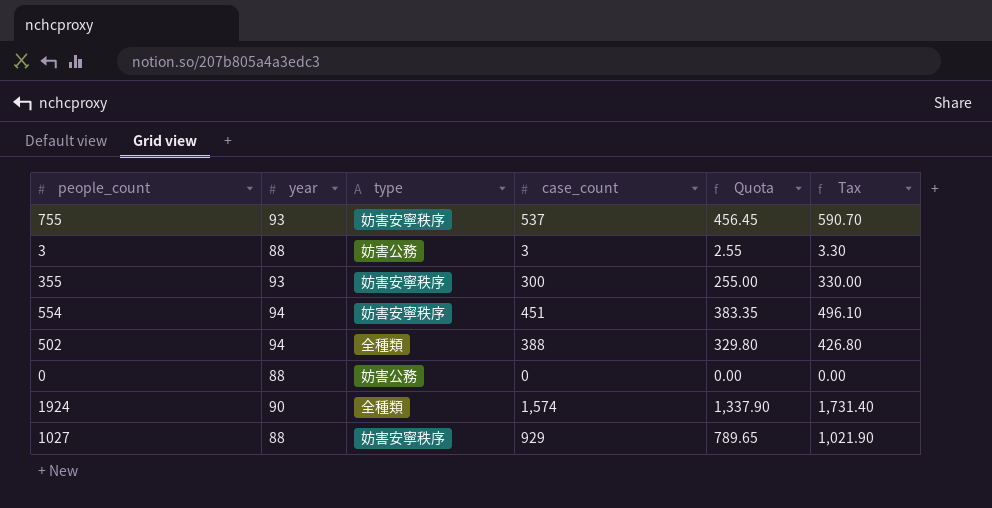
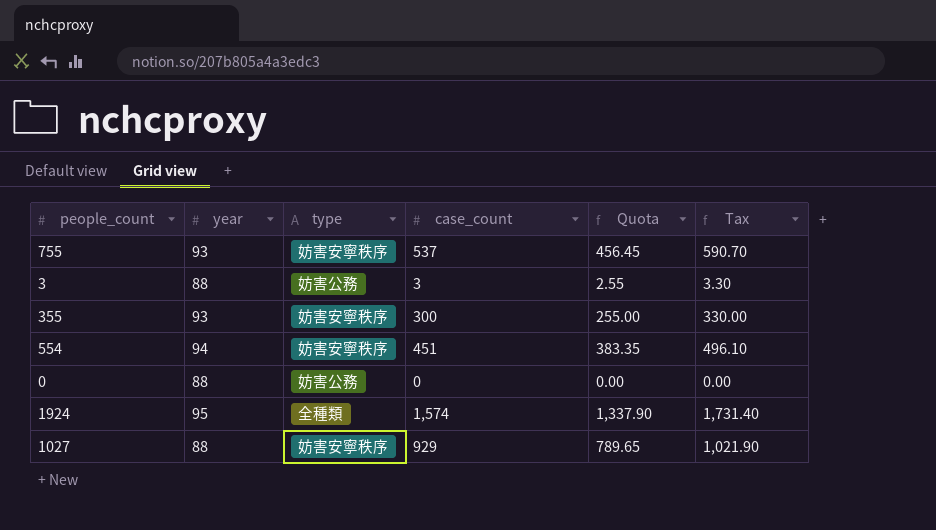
row 502: 94 | 全種類 | 388 | 329.80 | 426.80 -> none
1924 | year: 90 -> 95

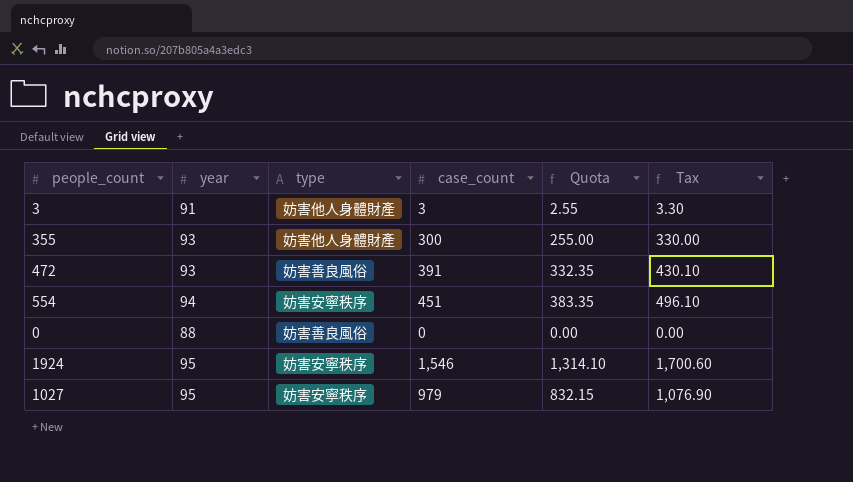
row 755: 93 | 妨害安寧秩序 | 537 | 456.45 | 590.70 -> none
3 | year: 88 -> 91
3 | type: 妨害公務 -> 妨害他人身體財產
355 | type: 妨害安寧秩序 -> 妨害他人身體財產
row 472: none -> 93 | 妨害善良風俗 | 391 | 332.35 | 430.10
0 | type: 妨害公務 -> 妨害善良風俗
1924 | type: 全種類 -> 妨害安寧秩序
1924 | case_count: 1,574 -> 1,546
1924 | Quota: 1,337.90 -> 1,314.10
1924 | Tax: 1,731.40 -> 1,700.60
1027 | year: 88 -> 95
1027 | case_count: 929 -> 979
1027 | Quota: 789.65 -> 832.15
1027 | Tax: 1,021.90 -> 1,076.90

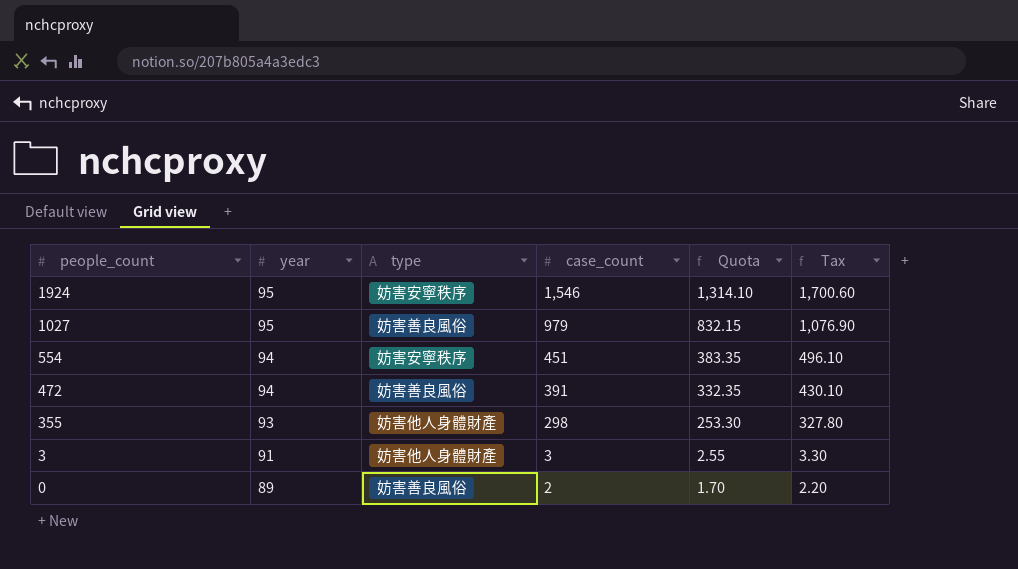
row order: none -> people_count descending
1027 | type: 妨害安寧秩序 -> 妨害善良風俗
472 | year: 93 -> 94
355 | case_count: 300 -> 298
355 | Quota: 255.00 -> 253.30
355 | Tax: 330.00 -> 327.80
0 | year: 88 -> 89
0 | case_count: 0 -> 2
0 | Quota: 0.00 -> 1.70
0 | Tax: 0.00 -> 2.20

